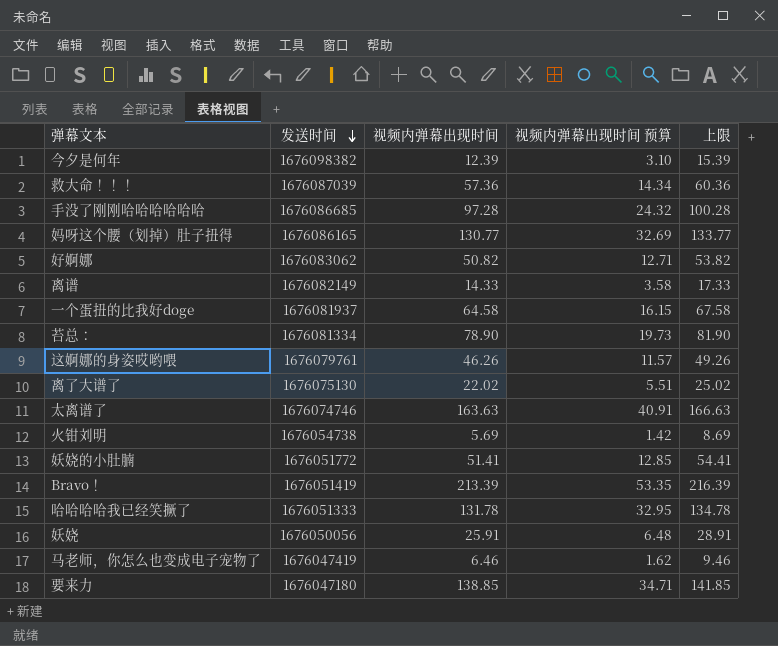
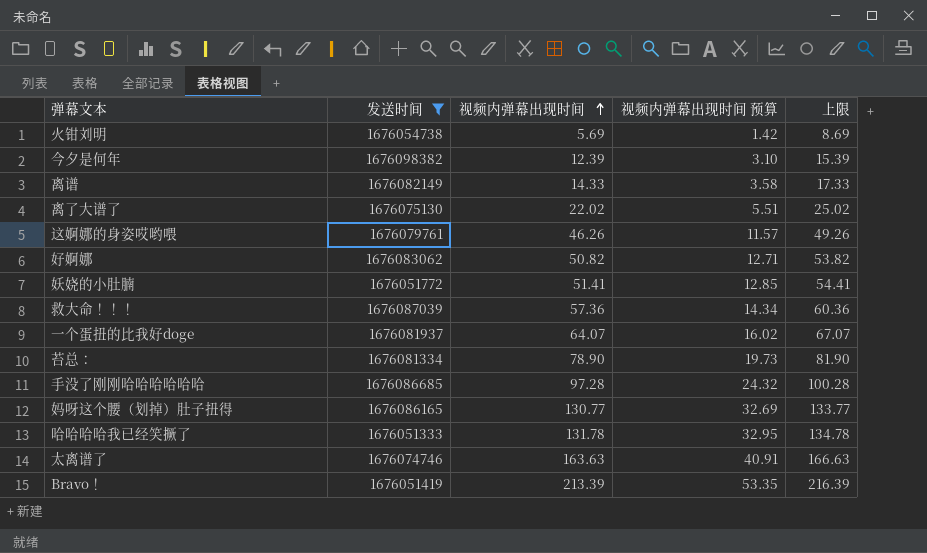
filter: none -> 发送时间 >= 1676051333
row order: 发送时间 descending -> 视频内弹幕出现时间 ascending
一个蛋扭的比我好doge | 视频内弹幕出现时间: 64.58 -> 64.07
一个蛋扭的比我好doge | 视频内弹幕出现时间 预算: 16.15 -> 16.02
一个蛋扭的比我好doge | 上限: 67.58 -> 67.07

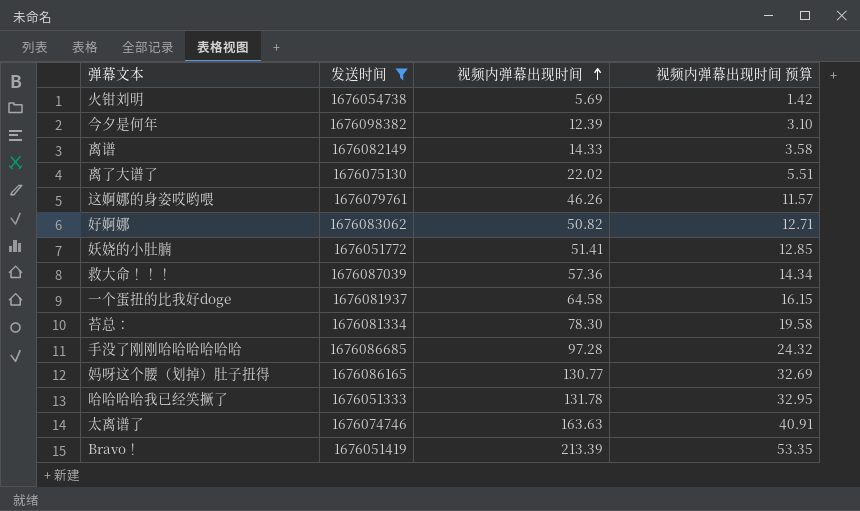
column 上限 | formula: [视频内弹幕出现时间] + 3 -> none
一个蛋扭的比我好doge | 视频内弹幕出现时间: 64.07 -> 64.58
一个蛋扭的比我好doge | 视频内弹幕出现时间 预算: 16.02 -> 16.15
苔总： | 视频内弹幕出现时间: 78.90 -> 78.30
苔总： | 视频内弹幕出现时间 预算: 19.73 -> 19.58

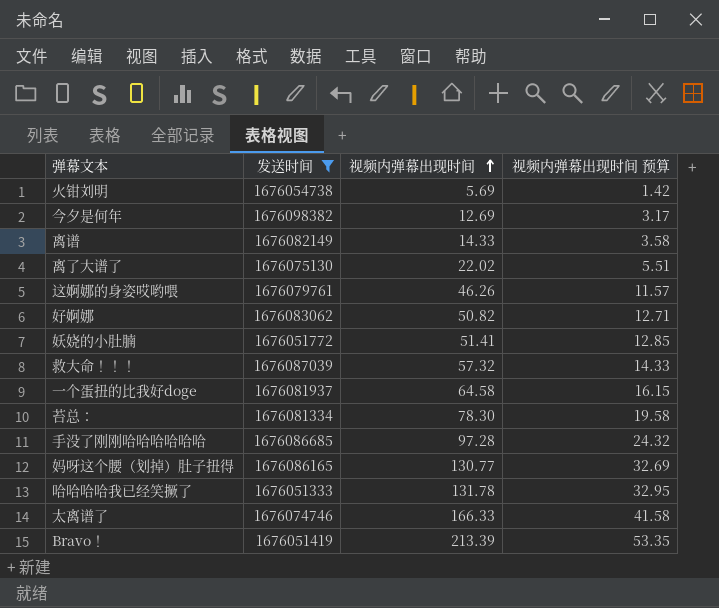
今夕是何年 | 视频内弹幕出现时间: 12.39 -> 12.69
今夕是何年 | 视频内弹幕出现时间 预算: 3.10 -> 3.17
救大命！！！ | 视频内弹幕出现时间: 57.36 -> 57.32
救大命！！！ | 视频内弹幕出现时间 预算: 14.34 -> 14.33
太离谱了 | 视频内弹幕出现时间: 163.63 -> 166.33
太离谱了 | 视频内弹幕出现时间 预算: 40.91 -> 41.58

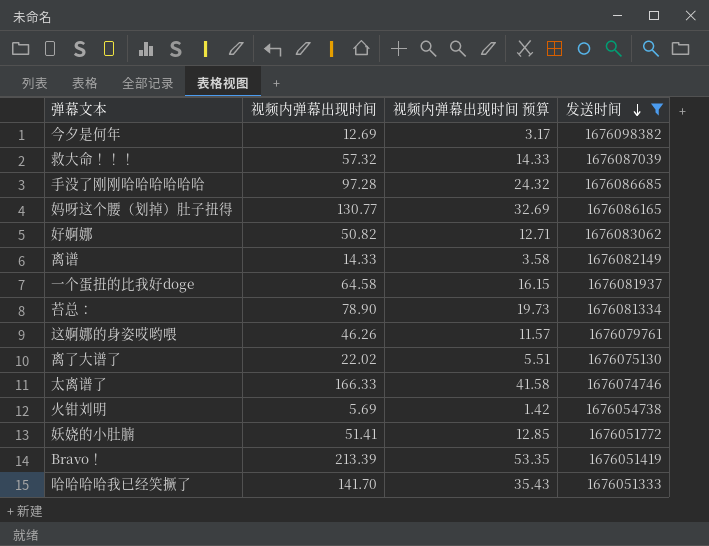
row order: 视频内弹幕出现时间 ascending -> 发送时间 descending
column 发送时间 | position: 2 -> 4
苔总： | 视频内弹幕出现时间: 78.30 -> 78.90
苔总： | 视频内弹幕出现时间 预算: 19.58 -> 19.73
哈哈哈哈我已经笑撅了 | 视频内弹幕出现时间: 131.78 -> 141.70
哈哈哈哈我已经笑撅了 | 视频内弹幕出现时间 预算: 32.95 -> 35.43

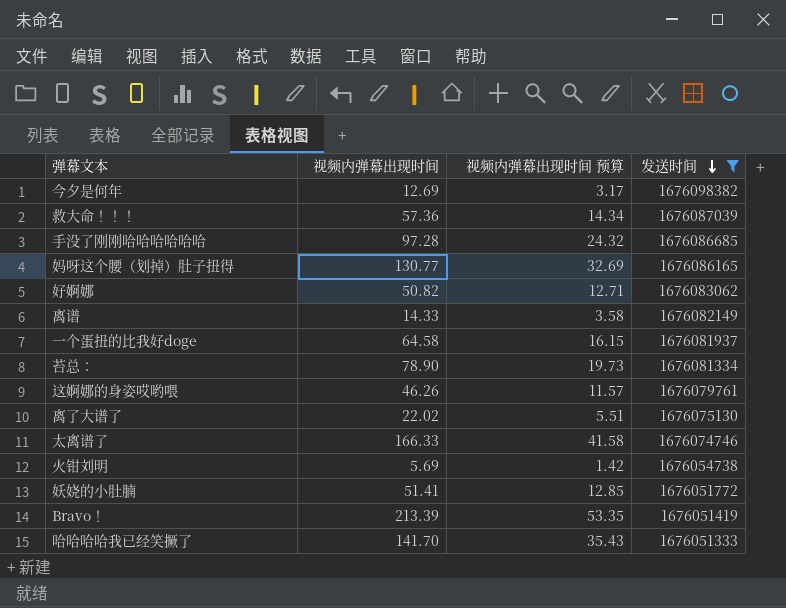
救大命！！！ | 视频内弹幕出现时间: 57.32 -> 57.36
救大命！！！ | 视频内弹幕出现时间 预算: 14.33 -> 14.34

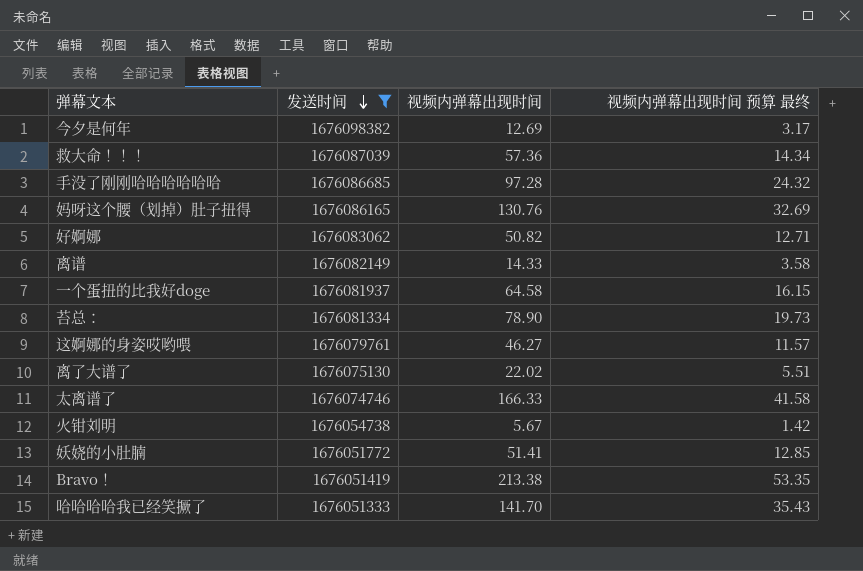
column 发送时间 | position: 4 -> 2
column name: 视频内弹幕出现时间 预算 -> 视频内弹幕出现时间 预算 最终
妈呀这个腰（划掉）肚子扭得 | 视频内弹幕出现时间: 130.77 -> 130.76
这婀娜的身姿哎哟喂 | 视频内弹幕出现时间: 46.26 -> 46.27
火钳刘明 | 视频内弹幕出现时间: 5.69 -> 5.67
Bravo！ | 视频内弹幕出现时间: 213.39 -> 213.38

